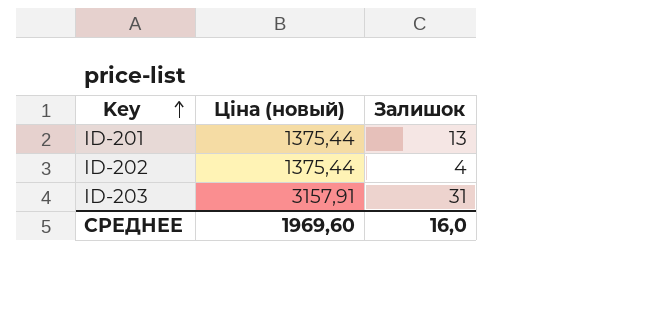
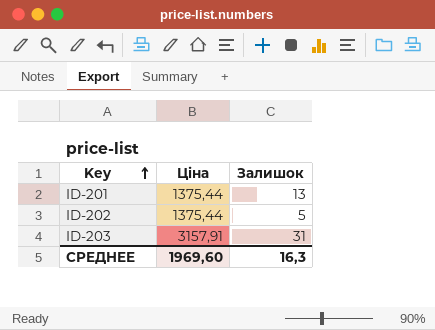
column name: Ціна (новый) -> Ціна
ID-202 | Залишок: 4 -> 5
СРЕДНЕЕ | Залишок: 16,0 -> 16,3

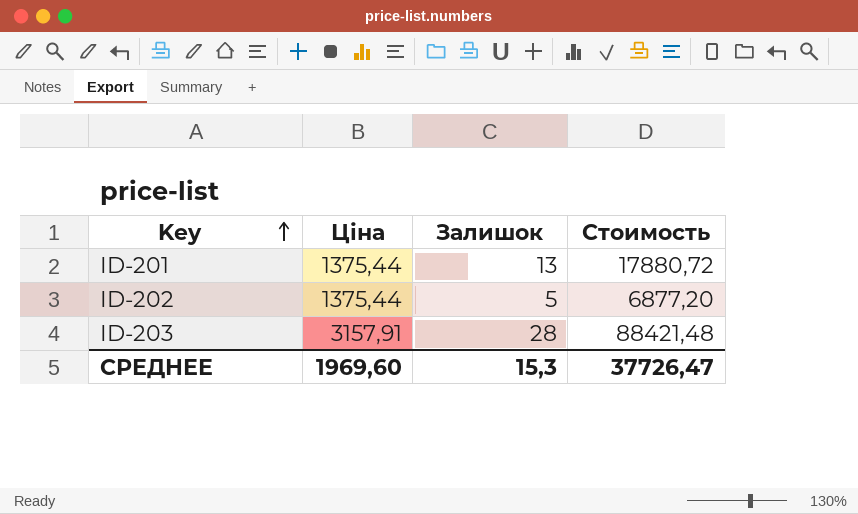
column Стоимость | formula: none -> [Ціна] * [Залишок]
ID-203 | Залишок: 31 -> 28
СРЕДНЕЕ | Залишок: 16,3 -> 15,3

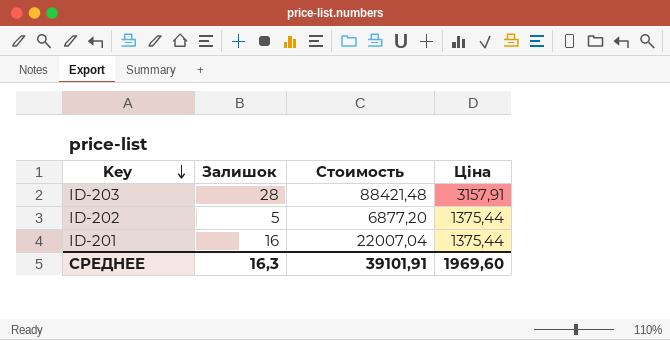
row order: Key ascending -> Key descending
column Ціна | position: 2 -> 4
ID-201 | Залишок: 13 -> 16
ID-201 | Стоимость: 17880,72 -> 22007,04
СРЕДНЕЕ | Залишок: 15,3 -> 16,3
СРЕДНЕЕ | Стоимость: 37726,47 -> 39101,91

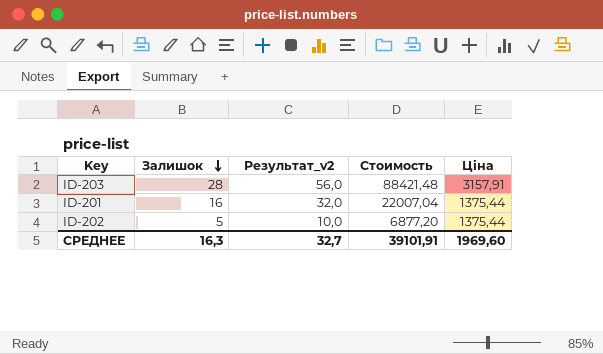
row order: Key descending -> Залишок descending
column Результат_v2 | formula: none -> [Залишок] * 2

